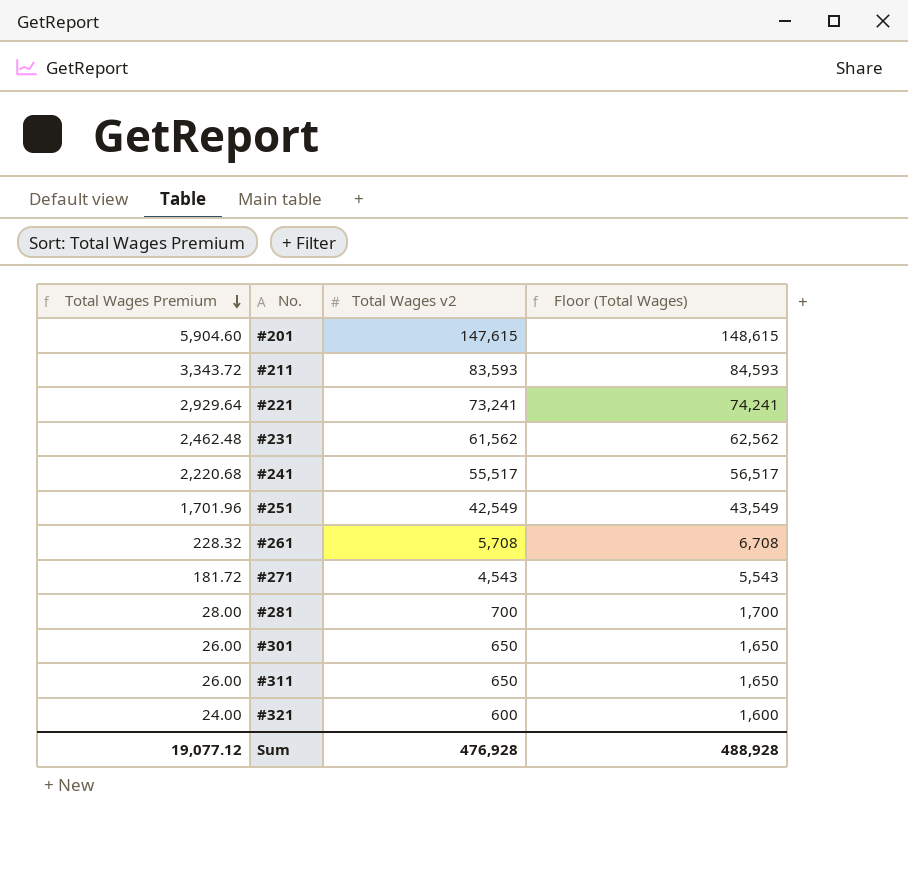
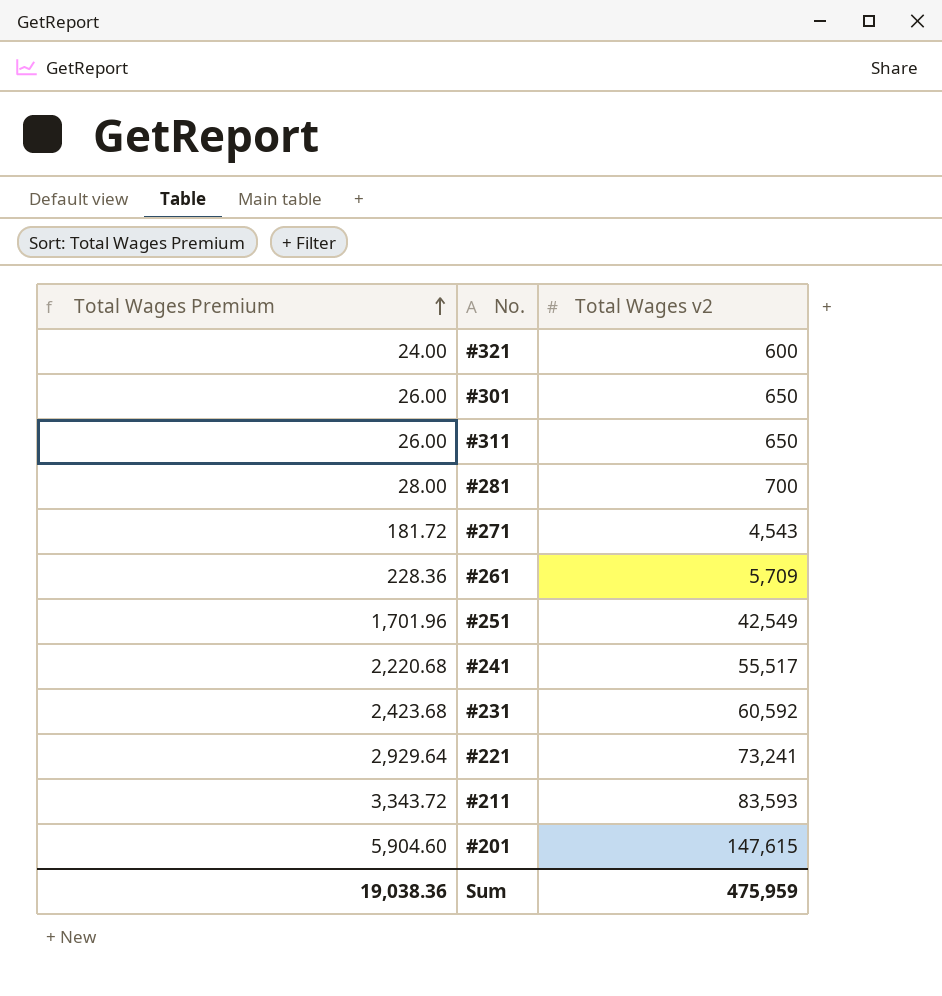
row order: Total Wages Premium descending -> Total Wages Premium ascending
column Floor (Total Wages) | formula: [Total Wages v2] + 1000 -> none
#261 | Total Wages Premium: 228.32 -> 228.36
#261 | Total Wages v2: 5,708 -> 5,709
#231 | Total Wages Premium: 2,462.48 -> 2,423.68
#231 | Total Wages v2: 61,562 -> 60,592
Sum | Total Wages Premium: 19,077.12 -> 19,038.36
Sum | Total Wages v2: 476,928 -> 475,959

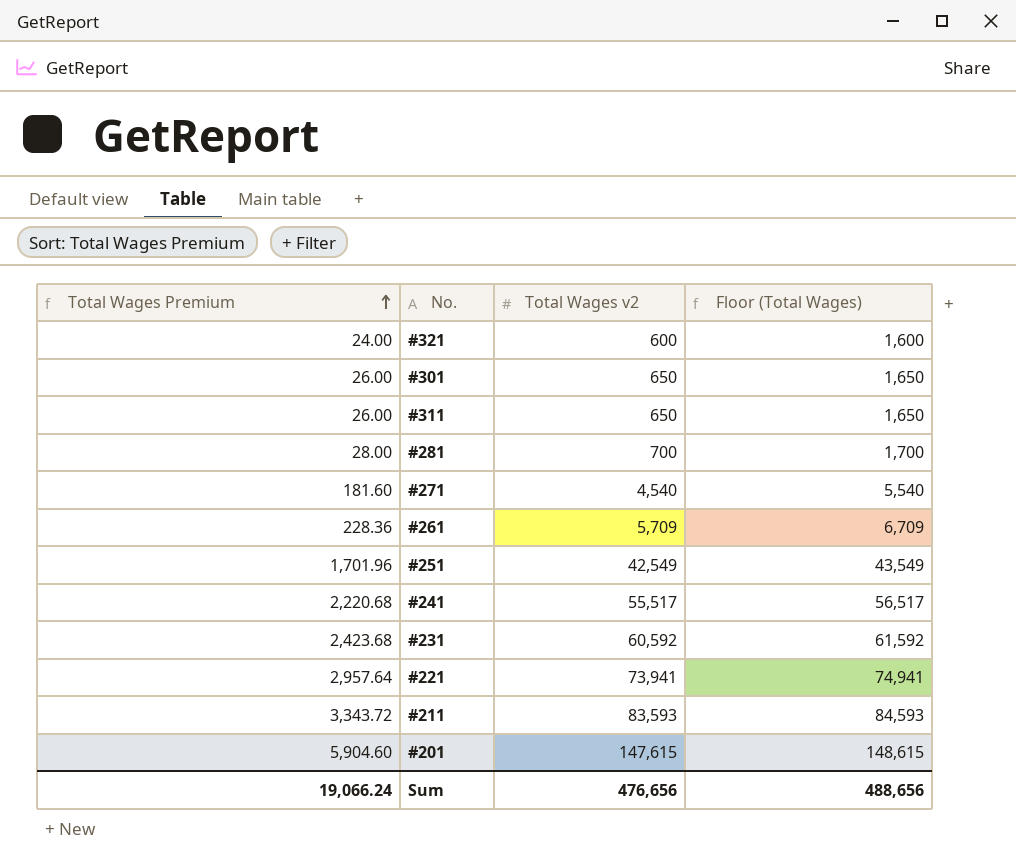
column Floor (Total Wages) | formula: none -> [Total Wages v2] + 1000
#271 | Total Wages Premium: 181.72 -> 181.60
#271 | Total Wages v2: 4,543 -> 4,540
#221 | Total Wages Premium: 2,929.64 -> 2,957.64
#221 | Total Wages v2: 73,241 -> 73,941
Sum | Total Wages Premium: 19,038.36 -> 19,066.24
Sum | Total Wages v2: 475,959 -> 476,656

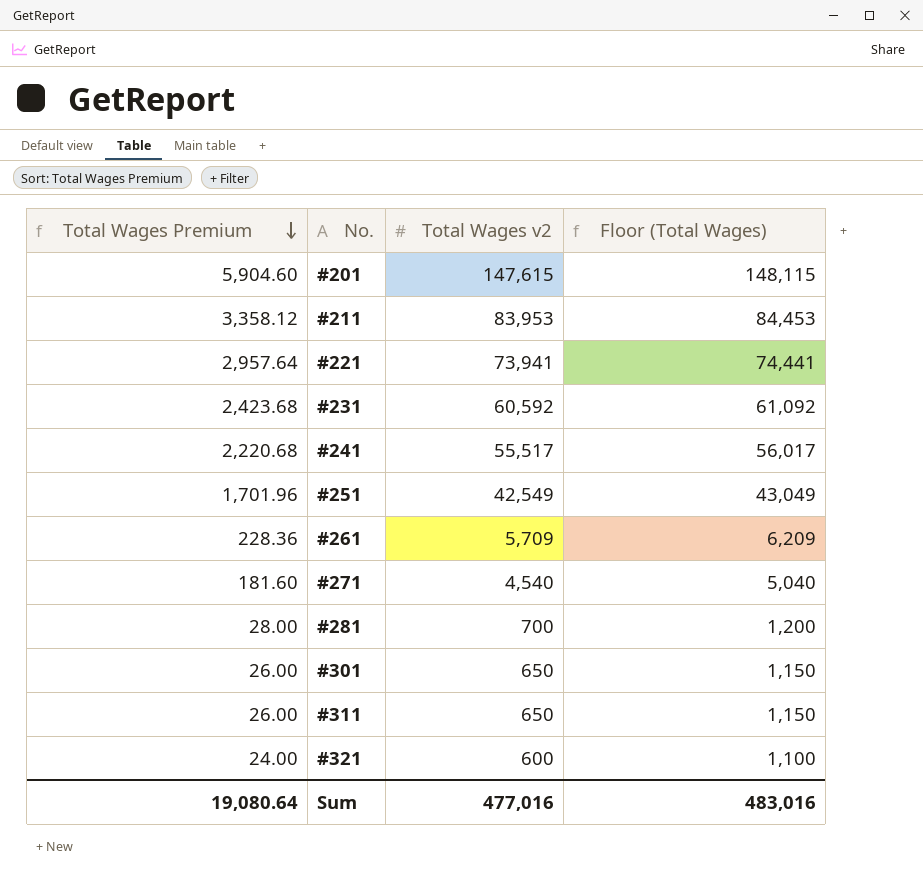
row order: Total Wages Premium ascending -> Total Wages Premium descending
column Floor (Total Wages) | formula: [Total Wages v2] + 1000 -> [Total Wages v2] + 500
#211 | Total Wages Premium: 3,343.72 -> 3,358.12
#211 | Total Wages v2: 83,593 -> 83,953
Sum | Total Wages Premium: 19,066.24 -> 19,080.64
Sum | Total Wages v2: 476,656 -> 477,016
Sum | Floor (Total Wages): 488,656 -> 483,016

